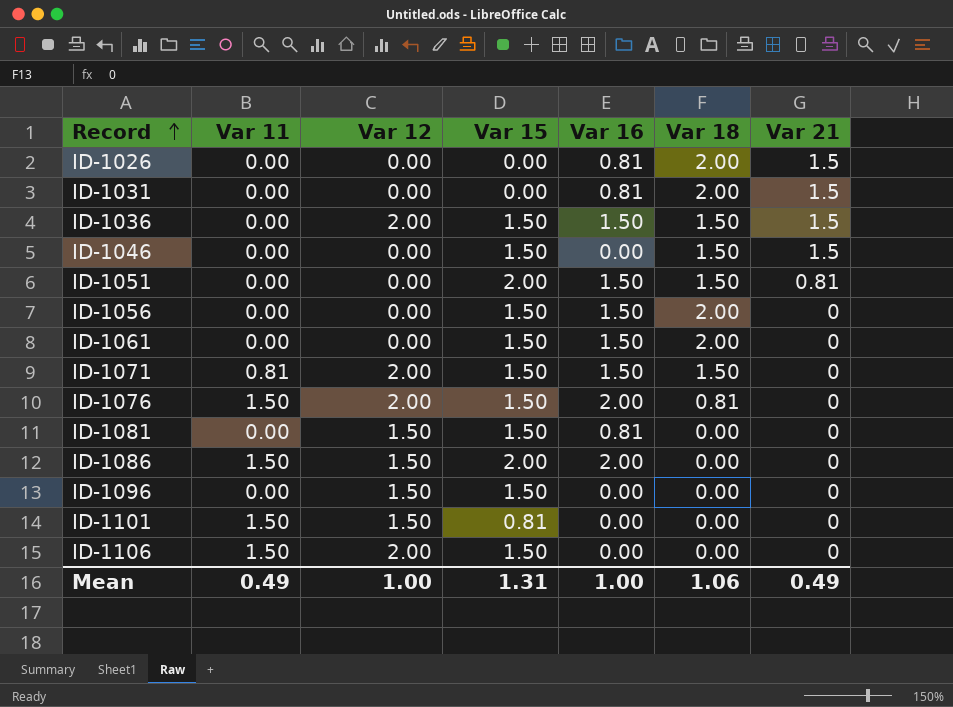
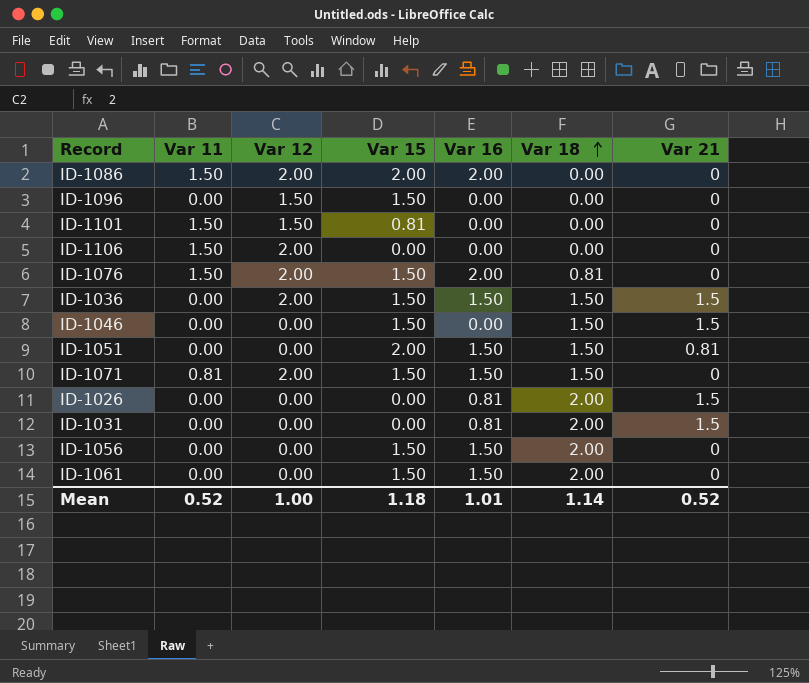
row order: Record ascending -> Var 18 ascending
row ID-1081: 0.00 | 1.50 | 1.50 | 0.81 | 0.00 | 0 -> none
ID-1086 | Var 12: 1.50 -> 2.00
ID-1106 | Var 15: 1.50 -> 0.00
Mean | Var 11: 0.49 -> 0.52
Mean | Var 15: 1.31 -> 1.18
Mean | Var 16: 1.00 -> 1.01
Mean | Var 18: 1.06 -> 1.14
Mean | Var 21: 0.49 -> 0.52

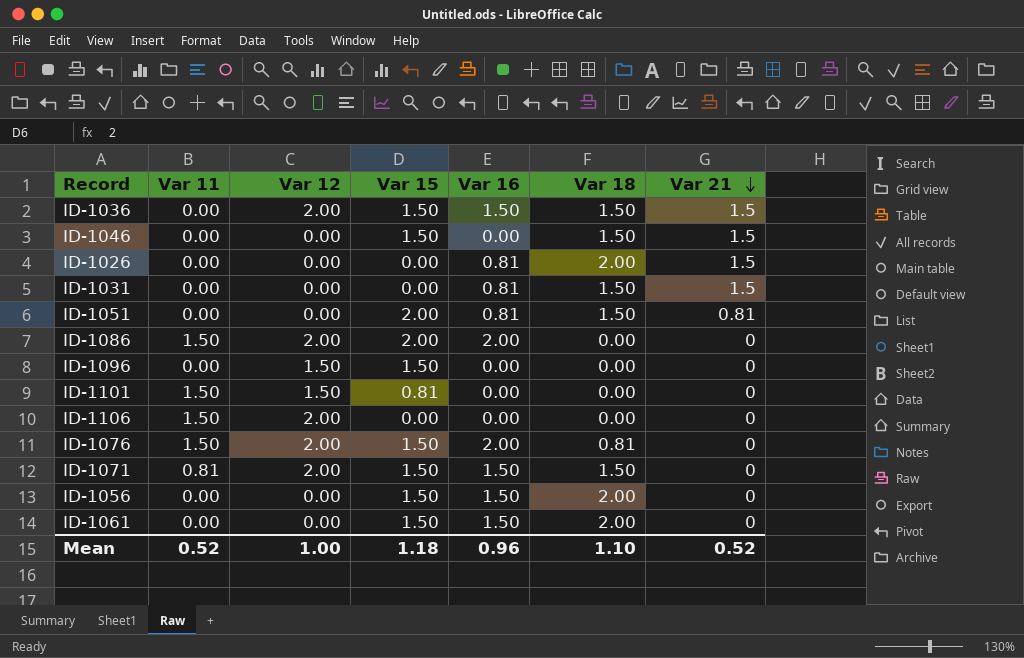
row order: Var 18 ascending -> Var 21 descending
ID-1031 | Var 18: 2.00 -> 1.50
ID-1051 | Var 16: 1.50 -> 0.81
Mean | Var 16: 1.01 -> 0.96
Mean | Var 18: 1.14 -> 1.10

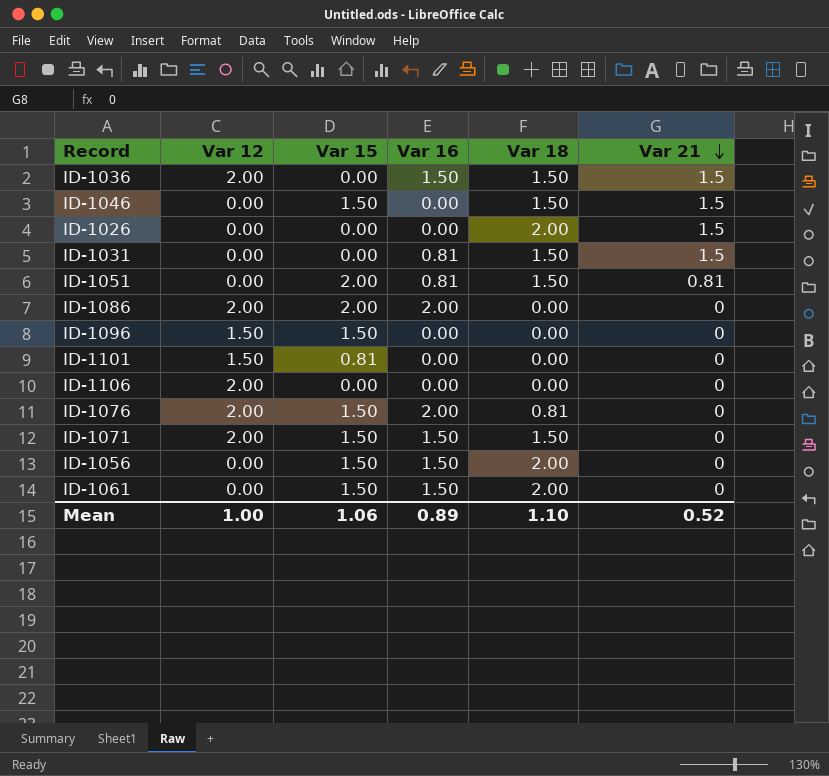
column Var 11 | position: 2 -> none
ID-1036 | Var 15: 1.50 -> 0.00
ID-1026 | Var 16: 0.81 -> 0.00
Mean | Var 15: 1.18 -> 1.06
Mean | Var 16: 0.96 -> 0.89

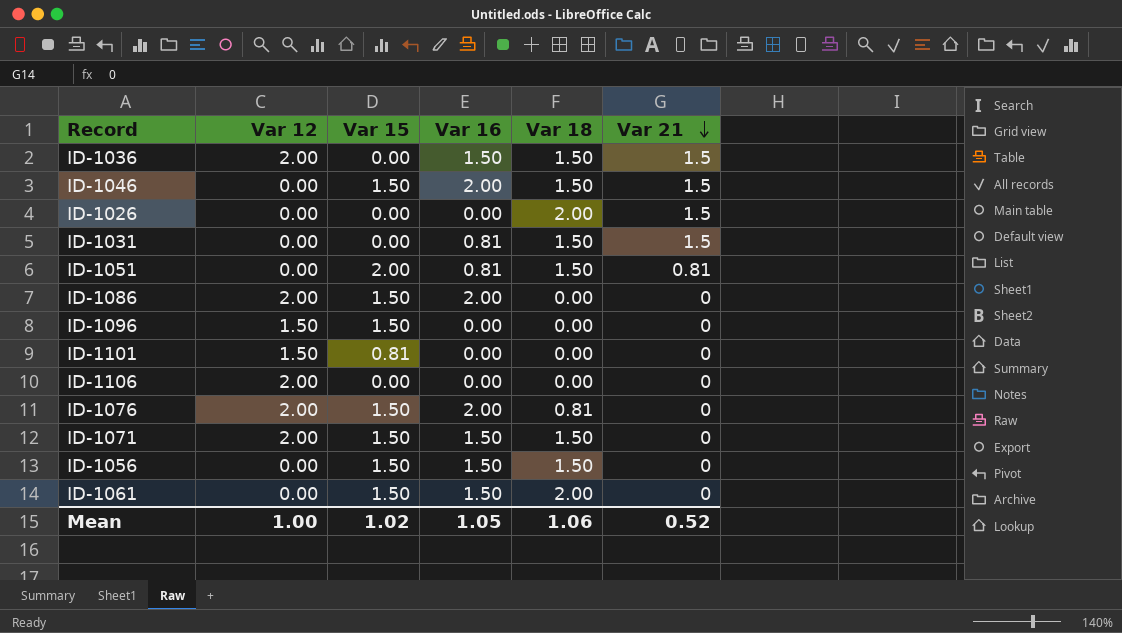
ID-1046 | Var 16: 0.00 -> 2.00
ID-1086 | Var 15: 2.00 -> 1.50
ID-1056 | Var 18: 2.00 -> 1.50
Mean | Var 15: 1.06 -> 1.02
Mean | Var 16: 0.89 -> 1.05
Mean | Var 18: 1.10 -> 1.06

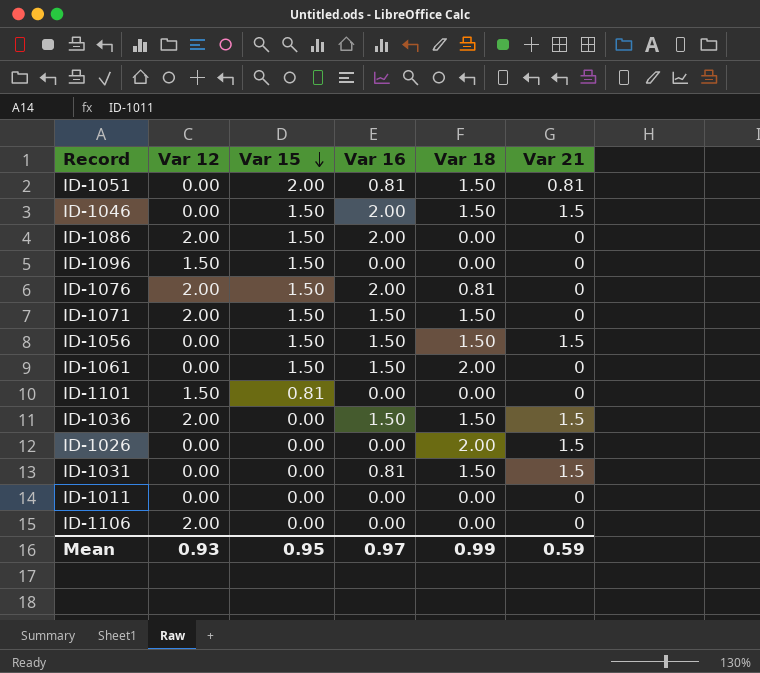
row order: Var 21 descending -> Var 15 descending
ID-1056 | Var 21: 0 -> 1.5
row ID-1011: none -> 0.00 | 0.00 | 0.00 | 0.00 | 0
Mean | Var 12: 1.00 -> 0.93
Mean | Var 15: 1.02 -> 0.95
Mean | Var 16: 1.05 -> 0.97
Mean | Var 18: 1.06 -> 0.99
Mean | Var 21: 0.52 -> 0.59

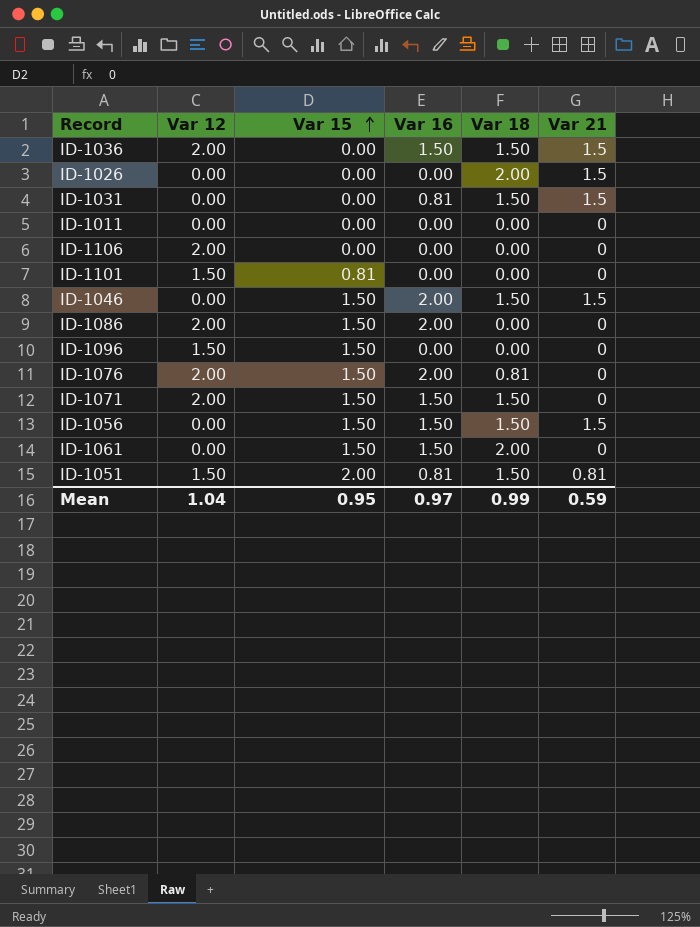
row order: Var 15 descending -> Var 15 ascending
ID-1051 | Var 12: 0.00 -> 1.50
Mean | Var 12: 0.93 -> 1.04

